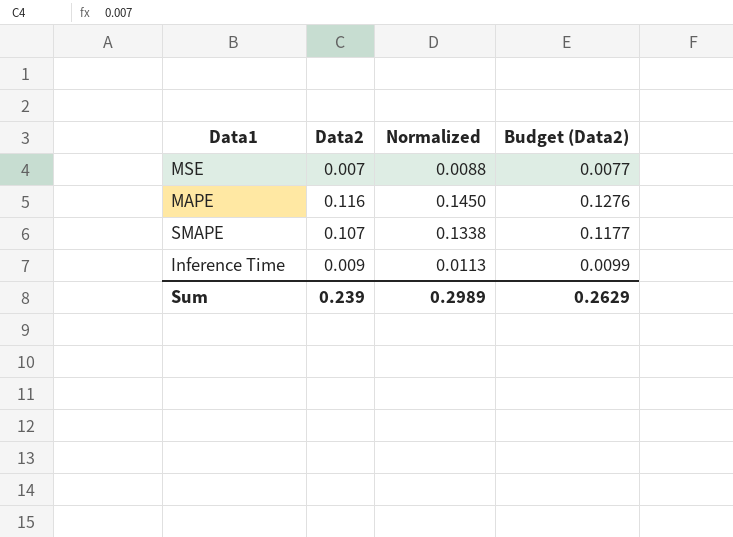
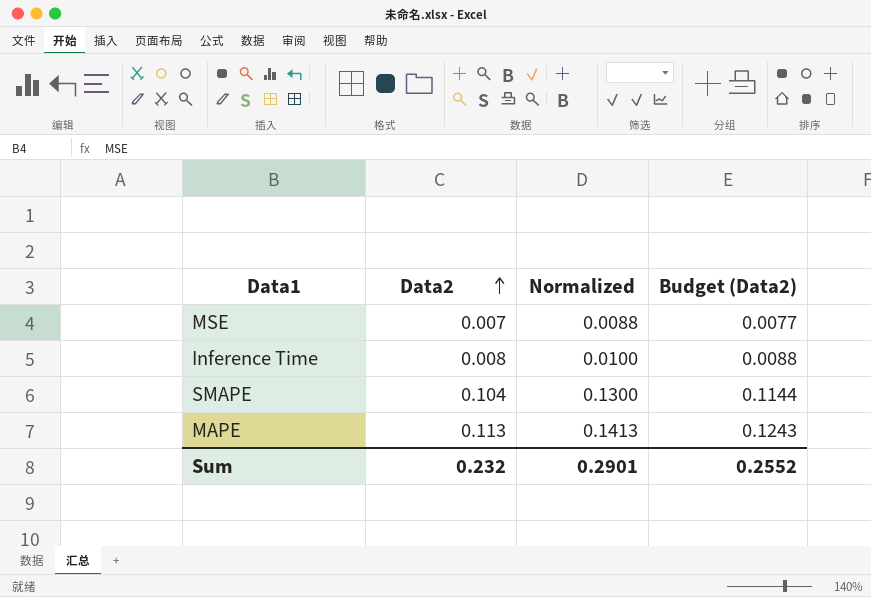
row order: none -> Data2 ascending
Inference Time | Data2: 0.009 -> 0.008
Inference Time | Normalized: 0.0113 -> 0.0100
Inference Time | Budget (Data2): 0.0099 -> 0.0088
SMAPE | Data2: 0.107 -> 0.104
SMAPE | Normalized: 0.1338 -> 0.1300
SMAPE | Budget (Data2): 0.1177 -> 0.1144
MAPE | Data2: 0.116 -> 0.113
MAPE | Normalized: 0.1450 -> 0.1413
MAPE | Budget (Data2): 0.1276 -> 0.1243
Sum | Data2: 0.239 -> 0.232
Sum | Normalized: 0.2989 -> 0.2901
Sum | Budget (Data2): 0.2629 -> 0.2552

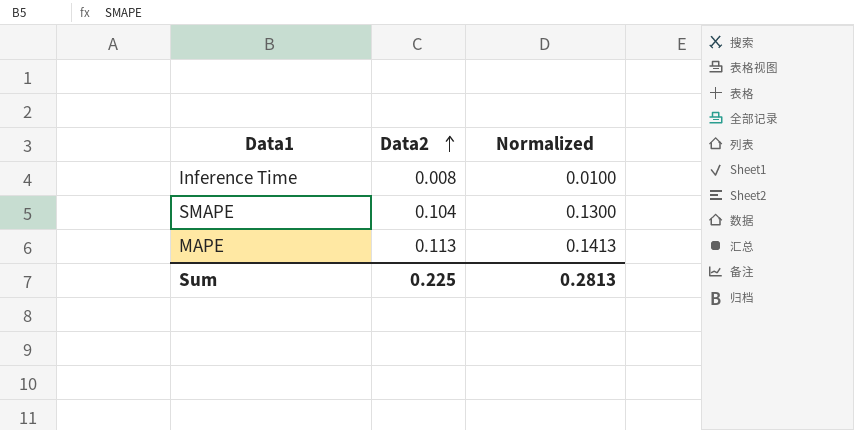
column Budget (Data2) | formula: [Data2] * 1.1 -> none
row MSE: 0.007 | 0.0088 | 0.0077 -> none
Sum | Data2: 0.232 -> 0.225
Sum | Normalized: 0.2901 -> 0.2813

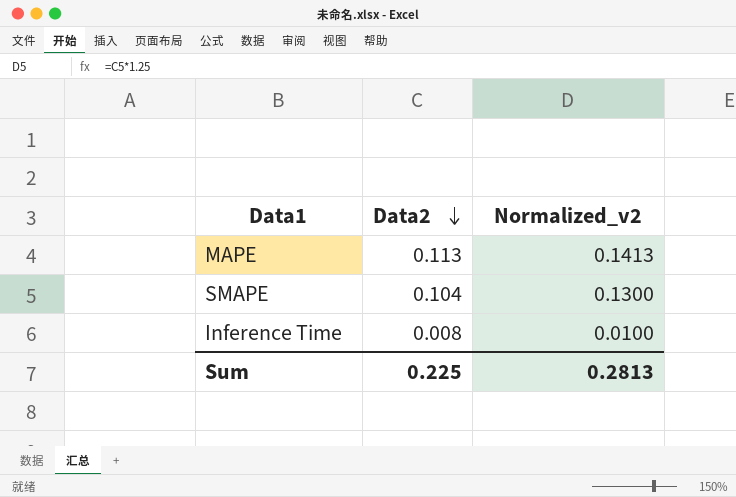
row order: Data2 ascending -> Data2 descending
column name: Normalized -> Normalized_v2

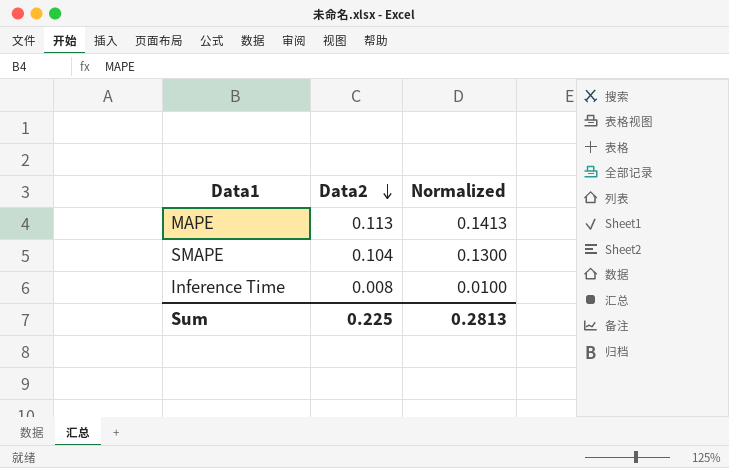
column name: Normalized_v2 -> Normalized

